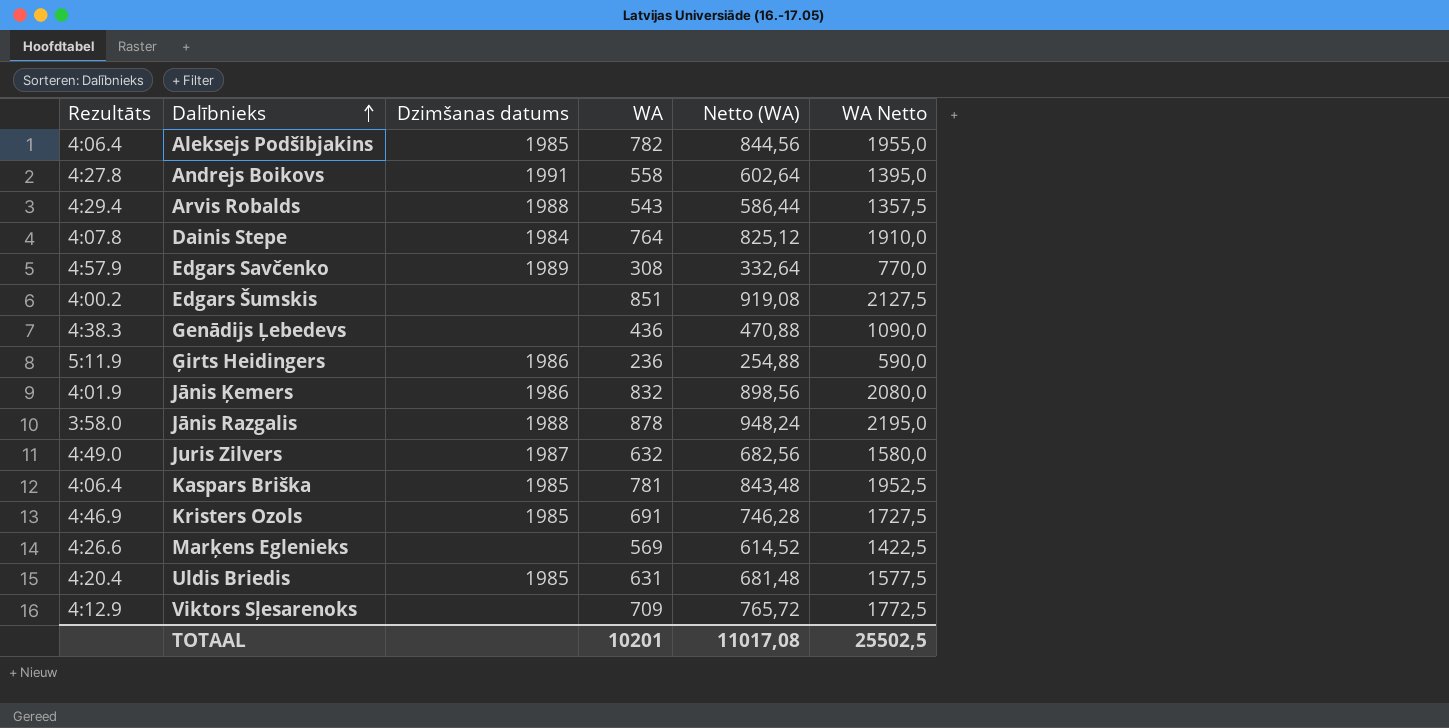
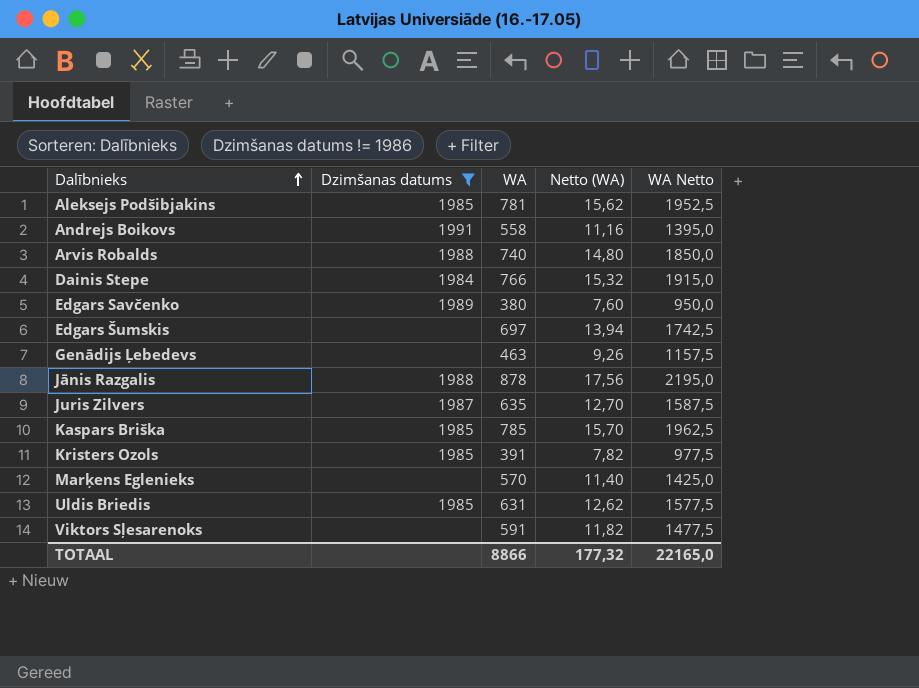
filter: none -> Dzimšanas datums != 1986
column Rezultāts | position: 1 -> none
column Netto (WA) | formula: [WA] * 1,08 -> [WA] * 0,02
Aleksejs Podšibjakins | WA: 782 -> 781
Aleksejs Podšibjakins | WA Netto: 1955,0 -> 1952,5
Arvis Robalds | WA: 543 -> 740
Arvis Robalds | WA Netto: 1357,5 -> 1850,0
Dainis Stepe | WA: 764 -> 766
Dainis Stepe | WA Netto: 1910,0 -> 1915,0
Edgars Savčenko | WA: 308 -> 380
Edgars Savčenko | WA Netto: 770,0 -> 950,0
Edgars Šumskis | WA: 851 -> 697
Edgars Šumskis | WA Netto: 2127,5 -> 1742,5
Genādijs Ļebedevs | WA: 436 -> 463
Genādijs Ļebedevs | WA Netto: 1090,0 -> 1157,5
Juris Zilvers | WA: 632 -> 635
Juris Zilvers | WA Netto: 1580,0 -> 1587,5
Kaspars Briška | WA: 781 -> 785
Kaspars Briška | WA Netto: 1952,5 -> 1962,5
Kristers Ozols | WA: 691 -> 391
Kristers Ozols | WA Netto: 1727,5 -> 977,5
Marķens Eglenieks | WA: 569 -> 570
Marķens Eglenieks | WA Netto: 1422,5 -> 1425,0
Viktors Sļesarenoks | WA: 709 -> 591
Viktors Sļesarenoks | WA Netto: 1772,5 -> 1477,5
TOTAAL | WA: 10201 -> 8866
TOTAAL | Netto (WA): 11017,08 -> 177,32
TOTAAL | WA Netto: 25502,5 -> 22165,0

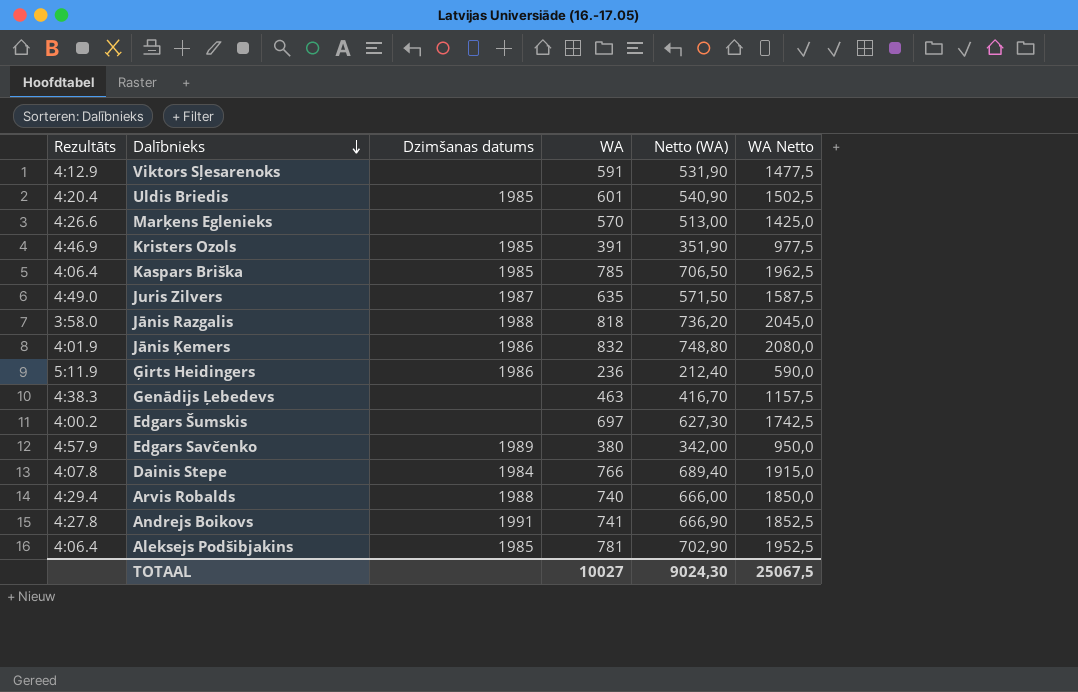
filter: Dzimšanas datums != 1986 -> none
row order: Dalībnieks ascending -> Dalībnieks descending
column Rezultāts | position: none -> 1
column Netto (WA) | formula: [WA] * 0,02 -> [WA] * 0,9
Uldis Briedis | WA: 631 -> 601
Uldis Briedis | WA Netto: 1577,5 -> 1502,5
Jānis Razgalis | WA: 878 -> 818
Jānis Razgalis | WA Netto: 2195,0 -> 2045,0
Andrejs Boikovs | WA: 558 -> 741
Andrejs Boikovs | WA Netto: 1395,0 -> 1852,5
TOTAAL | WA: 8866 -> 10027
TOTAAL | Netto (WA): 177,32 -> 9024,30
TOTAAL | WA Netto: 22165,0 -> 25067,5

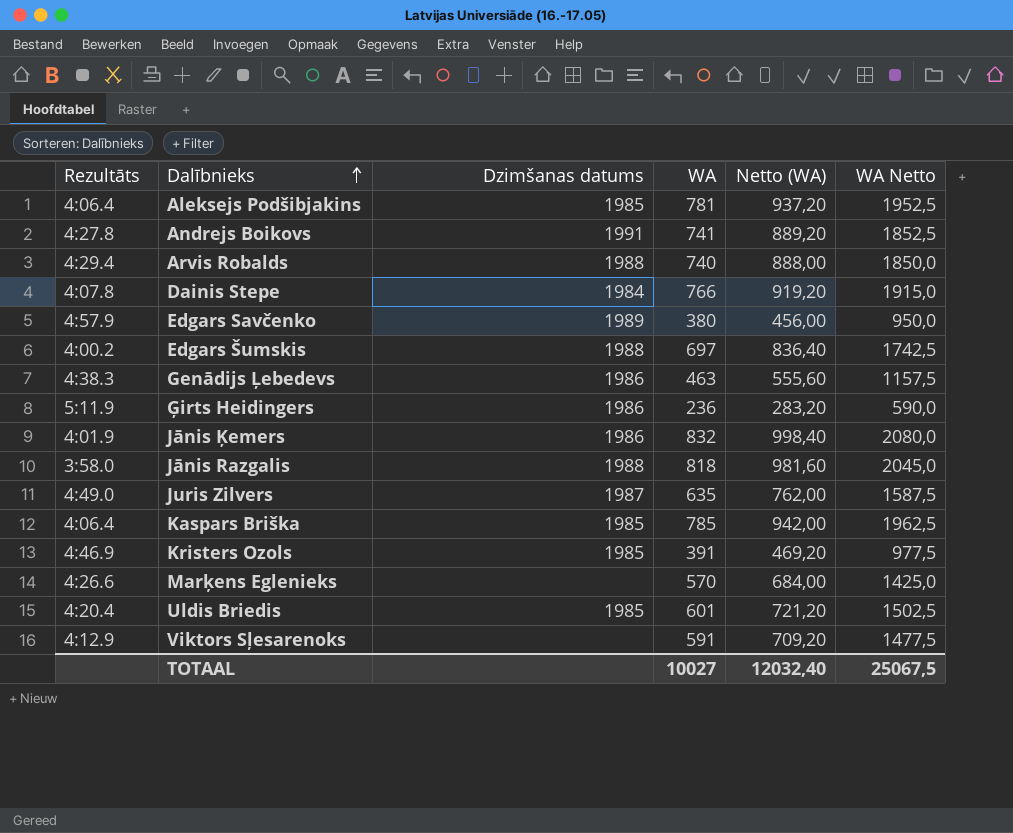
row order: Dalībnieks descending -> Dalībnieks ascending
column Netto (WA) | formula: [WA] * 0,9 -> [WA] * 1,2
Edgars Šumskis | Dzimšanas datums: none -> 1988
Genādijs Ļebedevs | Dzimšanas datums: none -> 1986
TOTAAL | Netto (WA): 9024,30 -> 12032,40

